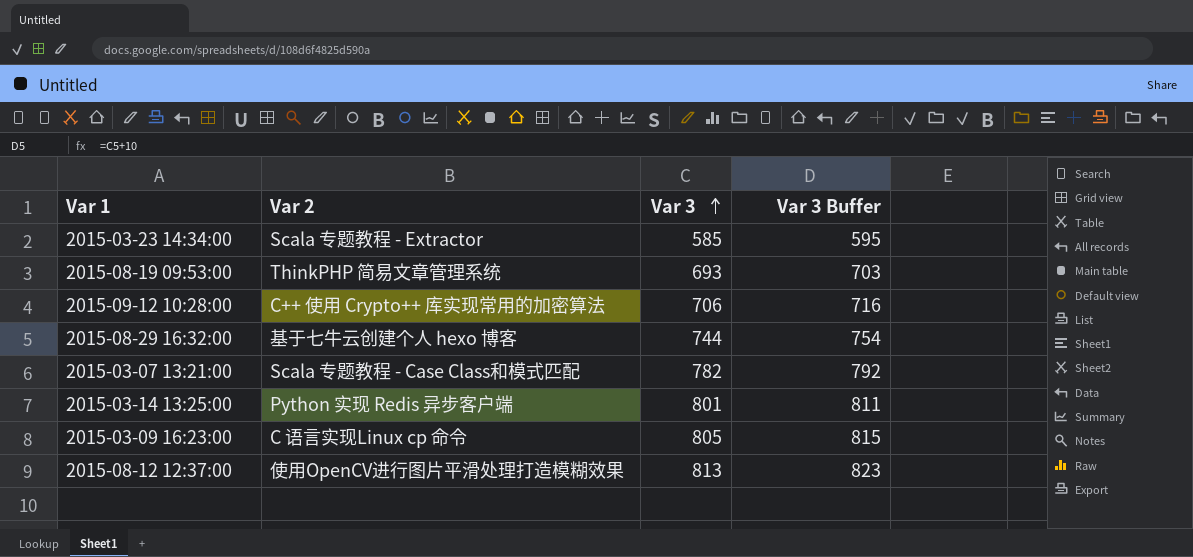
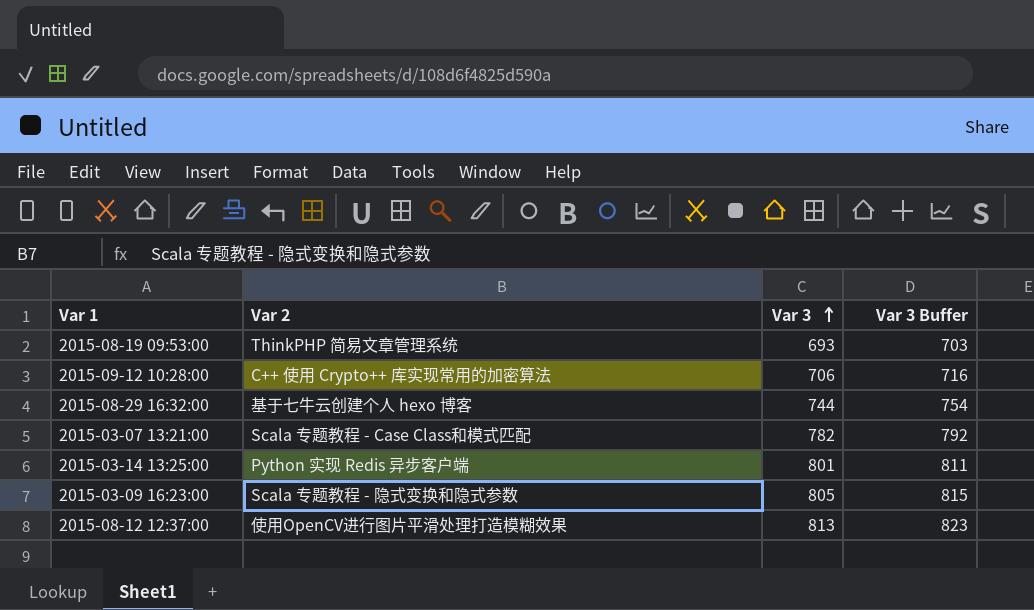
row 2015-03-23 14:34:00: Scala 专题教程 - Extractor | 585 | 595 -> none
2015-03-09 16:23:00 | Var 2: C 语言实现Linux cp 命令 -> Scala 专题教程 - 隐式变换和隐式参数

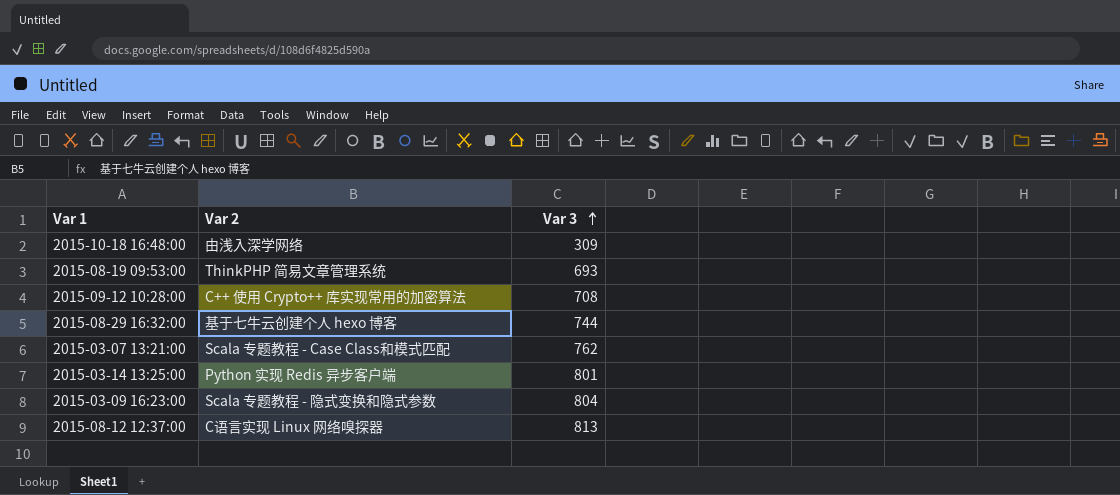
column Var 3 Buffer | formula: [Var 3] + 10 -> none
row 2015-10-18 16:48:00: none -> 由浅入深学网络 | 309
2015-09-12 10:28:00 | Var 3: 706 -> 708
2015-03-07 13:21:00 | Var 3: 782 -> 762
2015-03-09 16:23:00 | Var 3: 805 -> 804
2015-08-12 12:37:00 | Var 2: 使用OpenCV进行图片平滑处理打造模糊效果 -> C语言实现 Linux 网络嗅探器

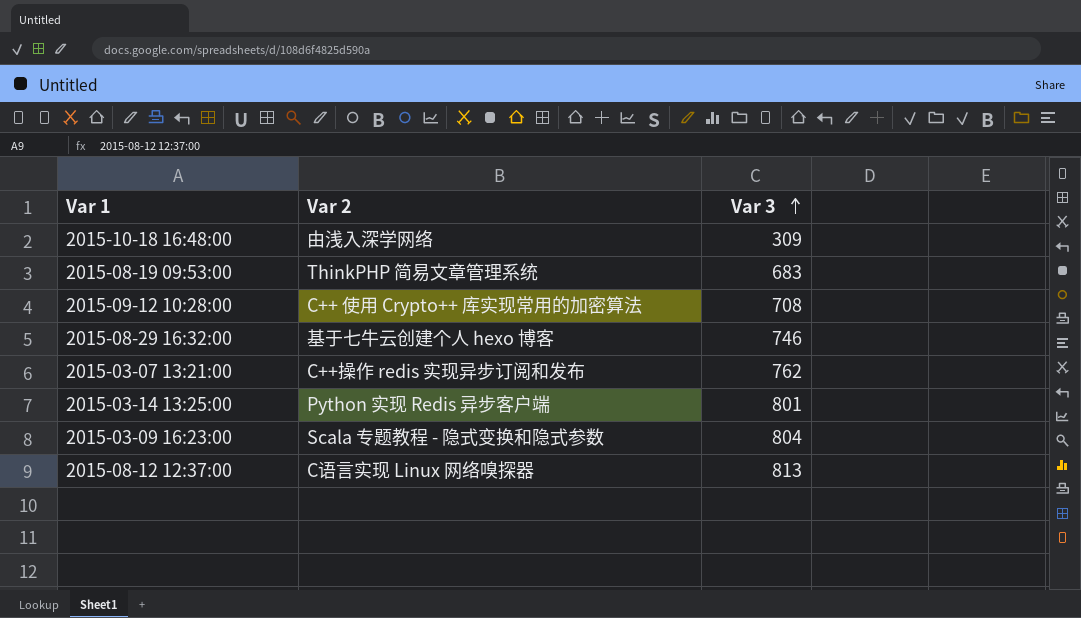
2015-08-19 09:53:00 | Var 3: 693 -> 683
2015-08-29 16:32:00 | Var 3: 744 -> 746
2015-03-07 13:21:00 | Var 2: Scala 专题教程 - Case Class和模式匹配 -> C++操作 redis 实现异步订阅和发布

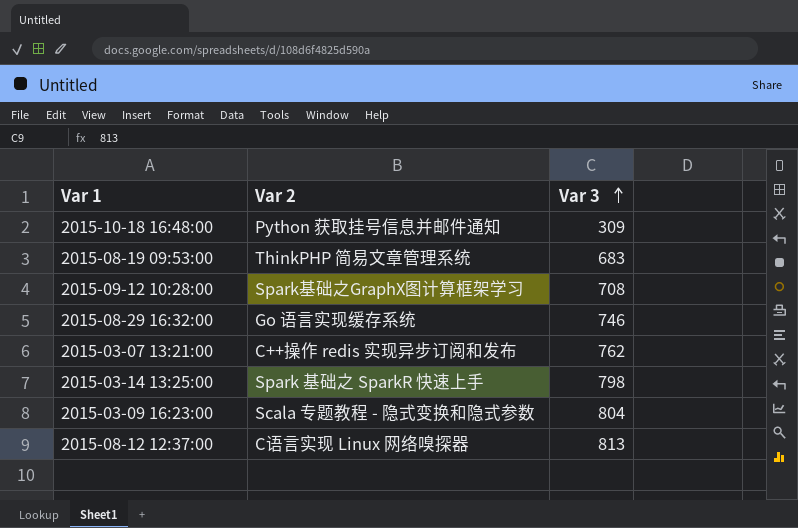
2015-10-18 16:48:00 | Var 2: 由浅入深学网络 -> Python 获取挂号信息并邮件通知
2015-09-12 10:28:00 | Var 2: C++ 使用 Crypto++ 库实现常用的加密算法 -> Spark基础之GraphX图计算框架学习
2015-08-29 16:32:00 | Var 2: 基于七牛云创建个人 hexo 博客 -> Go 语言实现缓存系统
2015-03-14 13:25:00 | Var 2: Python 实现 Redis 异步客户端 -> Spark 基础之 SparkR 快速上手
2015-03-14 13:25:00 | Var 3: 801 -> 798

